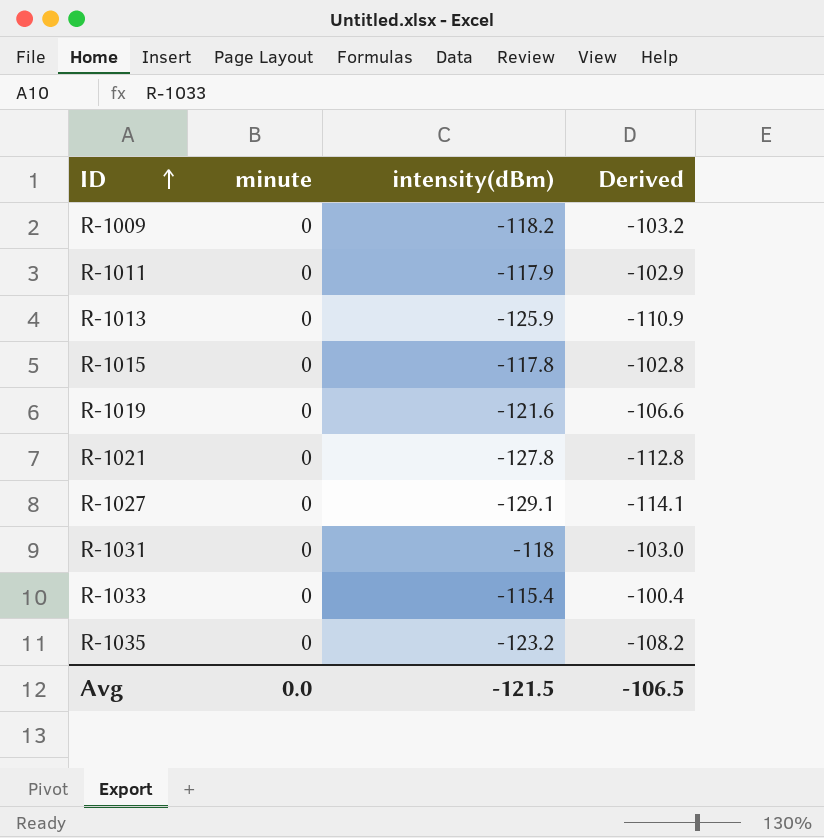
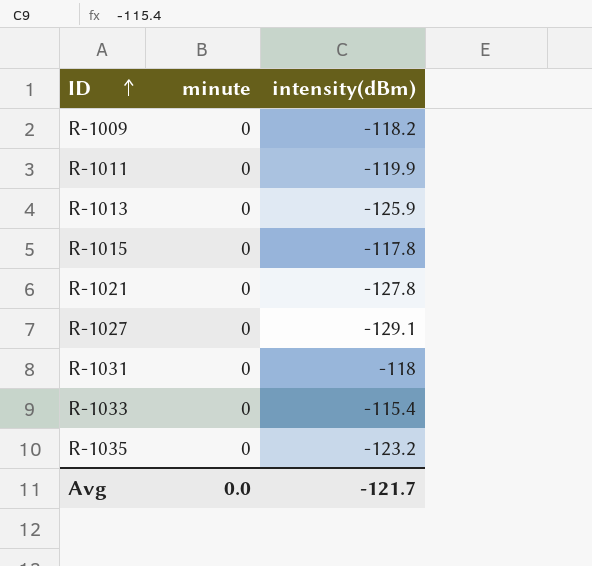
column Derived | formula: [intensity(dBm)] + 15 -> none
row R-1019: 0 | -121.6 | -106.6 -> none
R-1011 | intensity(dBm): -117.9 -> -119.9
Avg | intensity(dBm): -121.5 -> -121.7

